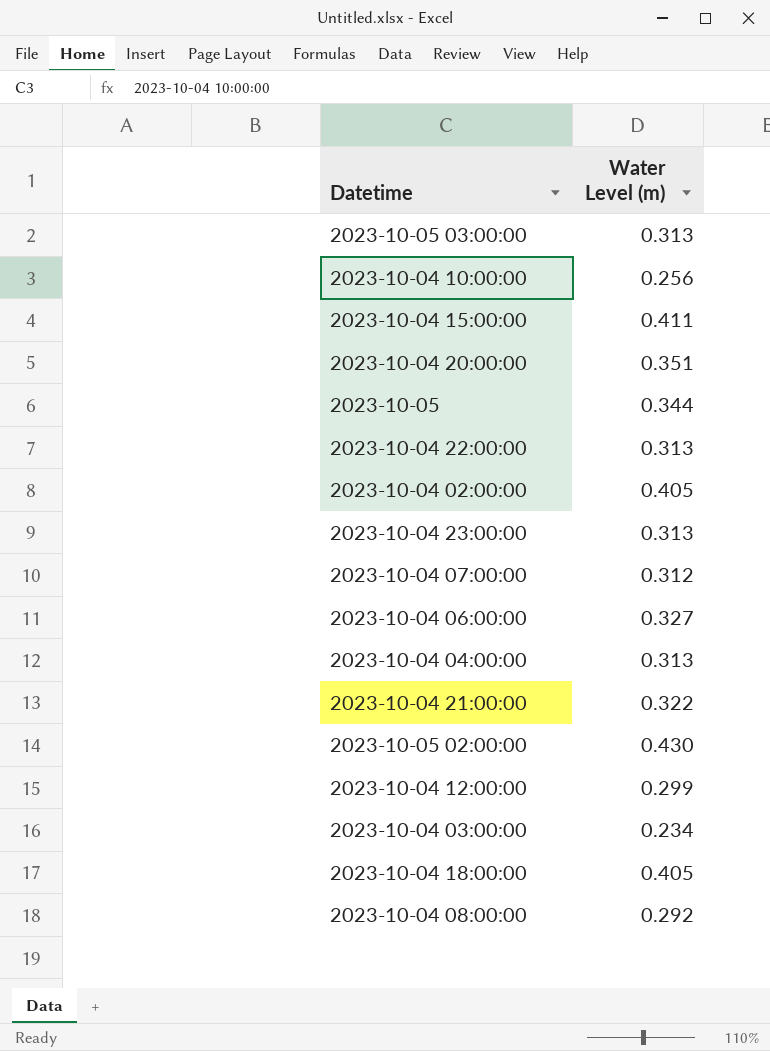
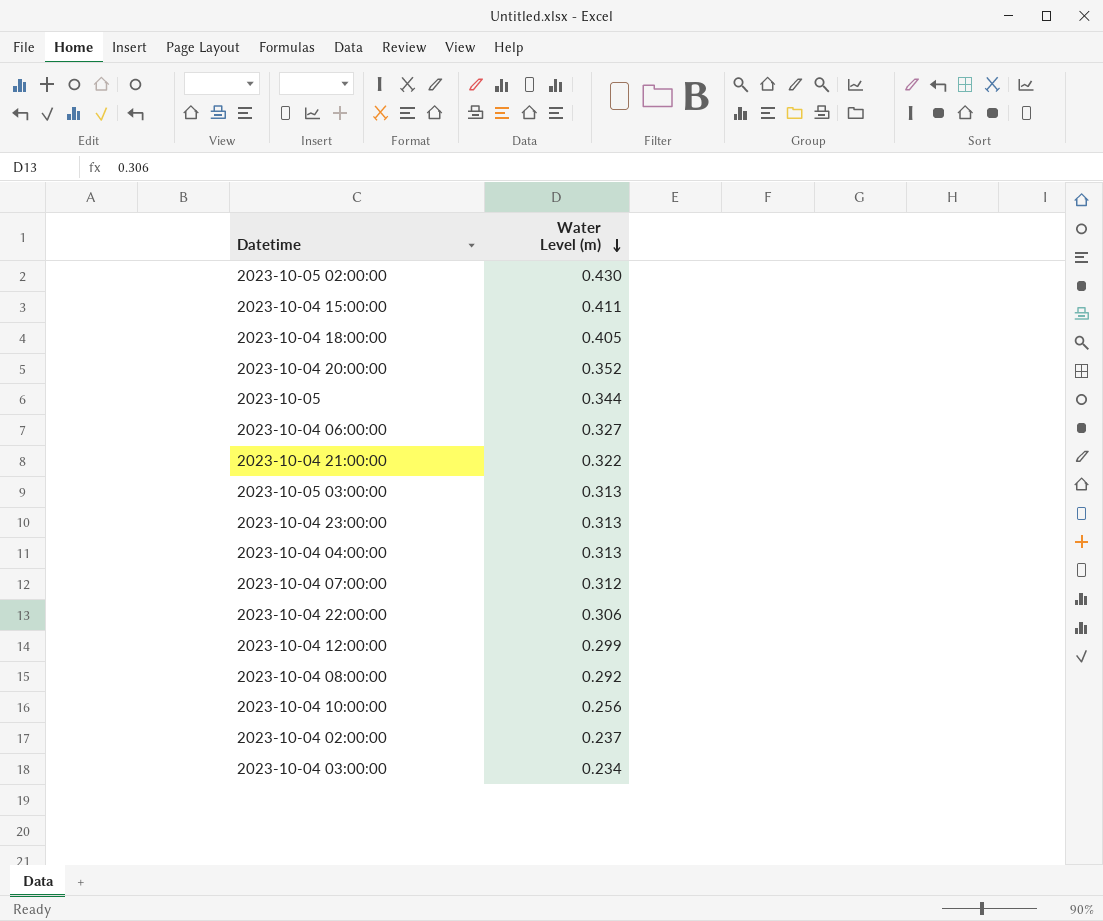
row order: none -> Water Level (m) descending
2023-10-04 20:00:00 | Water Level (m): 0.351 -> 0.352
2023-10-04 22:00:00 | Water Level (m): 0.313 -> 0.306
2023-10-04 02:00:00 | Water Level (m): 0.405 -> 0.237

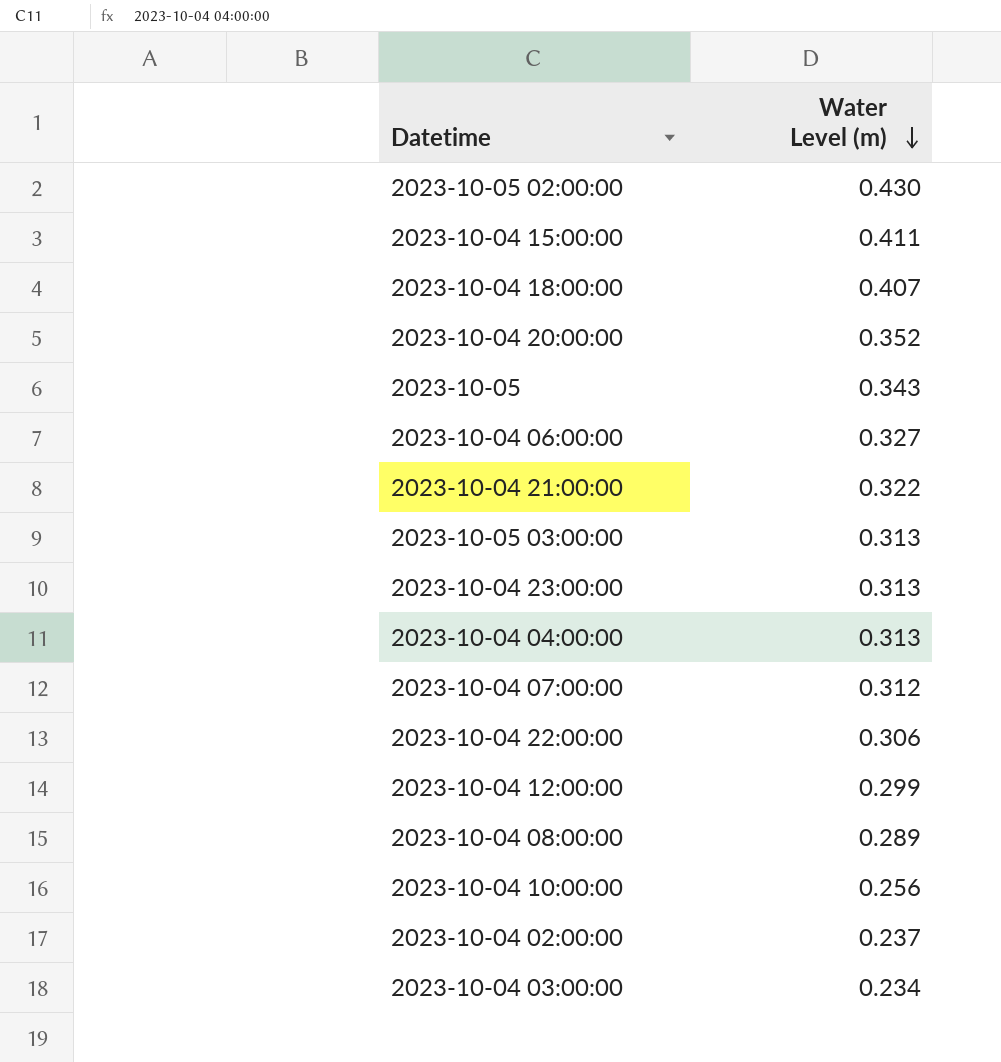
2023-10-04 18:00:00 | Water Level (m): 0.405 -> 0.407
2023-10-05 | Water Level (m): 0.344 -> 0.343
2023-10-04 08:00:00 | Water Level (m): 0.292 -> 0.289

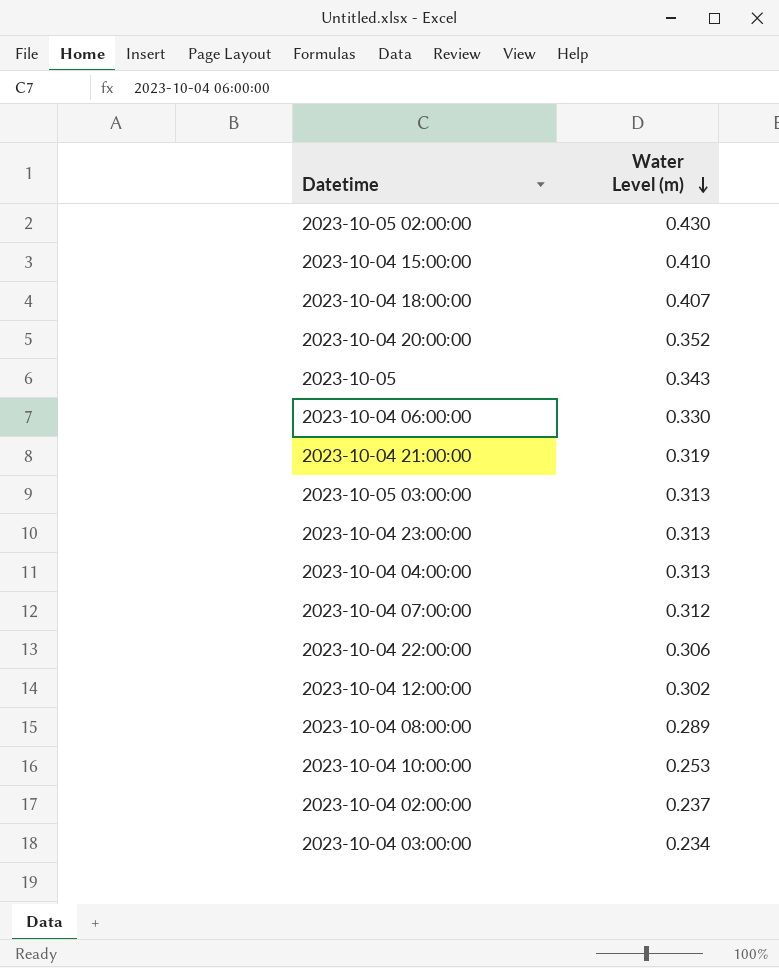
2023-10-04 15:00:00 | Water Level (m): 0.411 -> 0.410
2023-10-04 06:00:00 | Water Level (m): 0.327 -> 0.330
2023-10-04 21:00:00 | Water Level (m): 0.322 -> 0.319
2023-10-04 12:00:00 | Water Level (m): 0.299 -> 0.302
2023-10-04 10:00:00 | Water Level (m): 0.256 -> 0.253

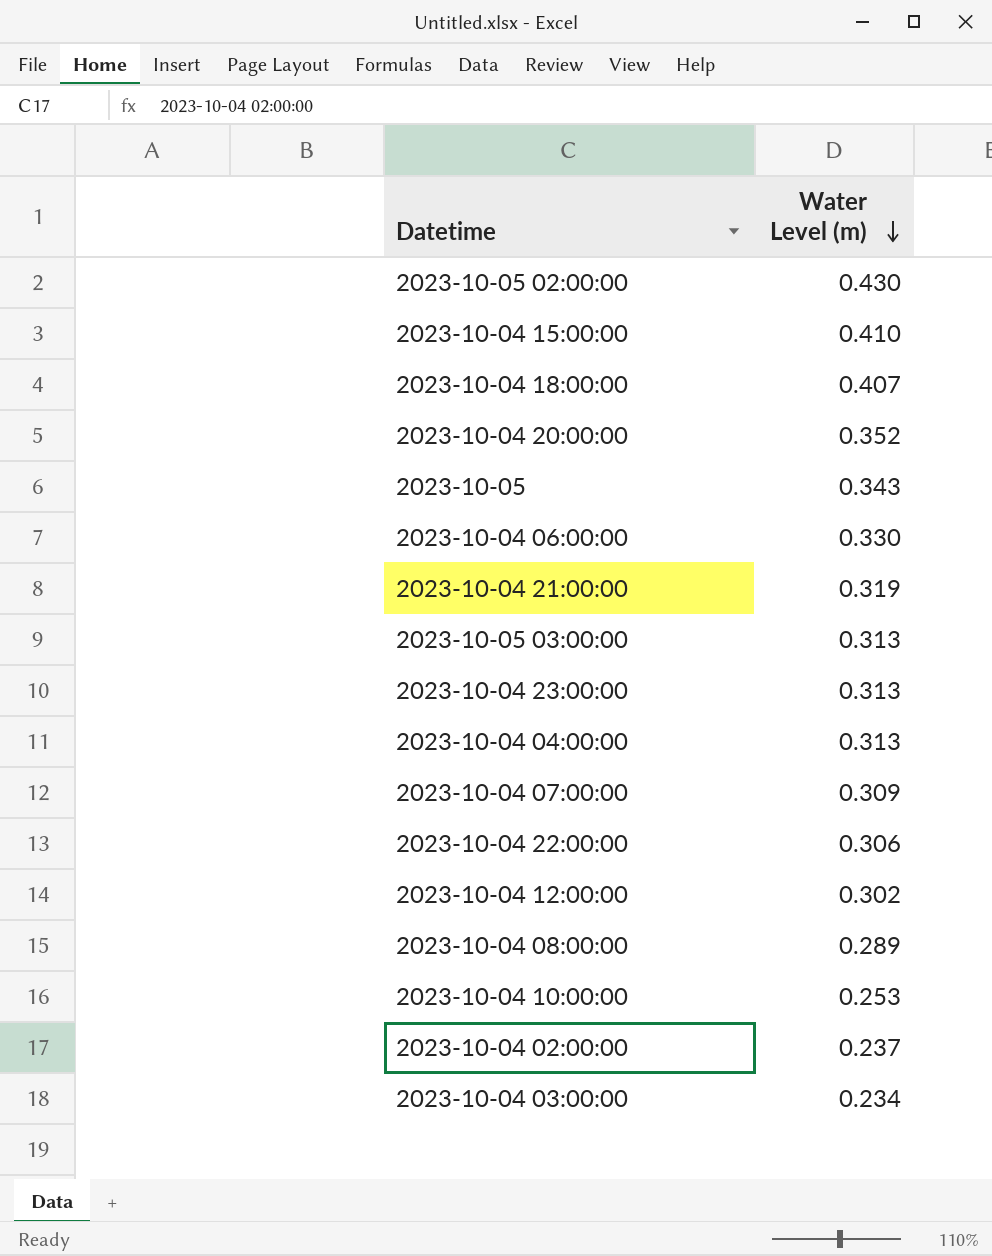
2023-10-04 07:00:00 | Water Level (m): 0.312 -> 0.309

